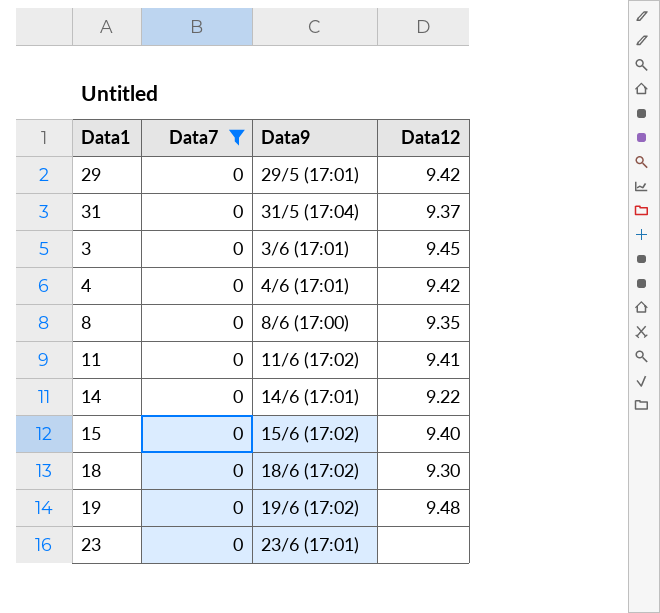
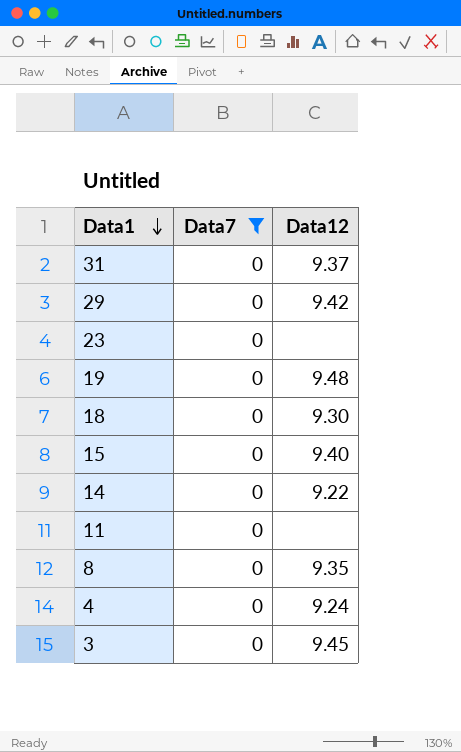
row order: none -> Data1 descending
column Data9 | position: 3 -> none
11 | Data12: 9.41 -> none
4 | Data12: 9.42 -> 9.24

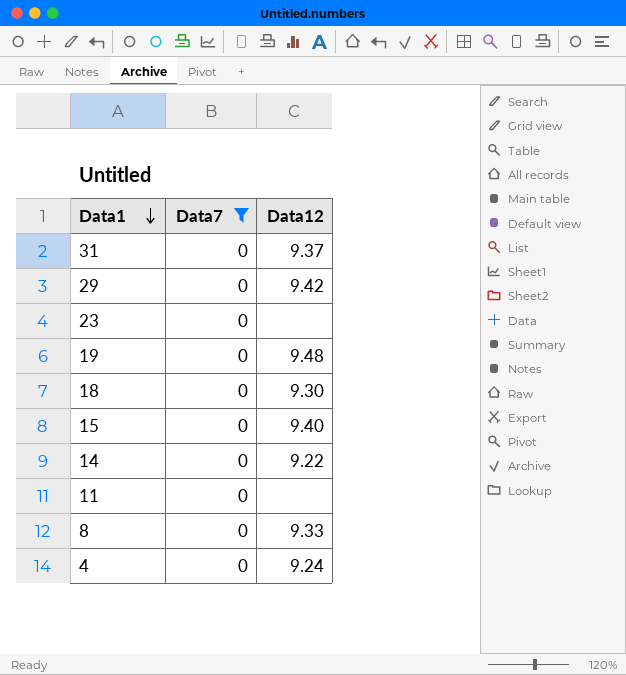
row 3: 0 | 9.45 -> none
8 | Data12: 9.35 -> 9.33

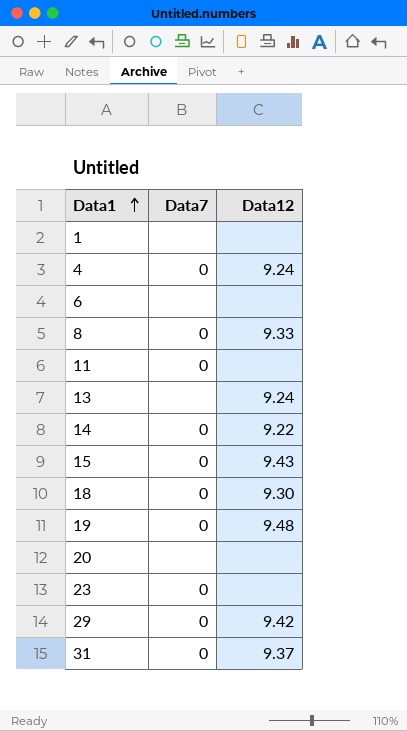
filter: Data7 = 0 -> none
row order: Data1 descending -> Data1 ascending
15 | Data12: 9.40 -> 9.43

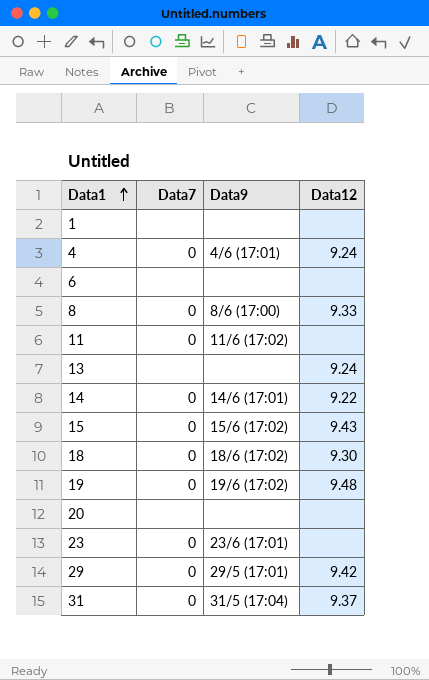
column Data9 | position: none -> 3

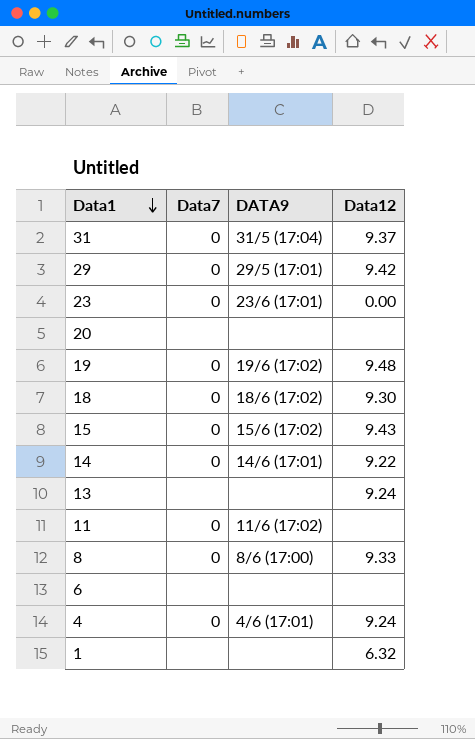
row order: Data1 ascending -> Data1 descending
column name: Data9 -> DATA9
23 | Data12: none -> 0.00
1 | Data12: none -> 6.32

